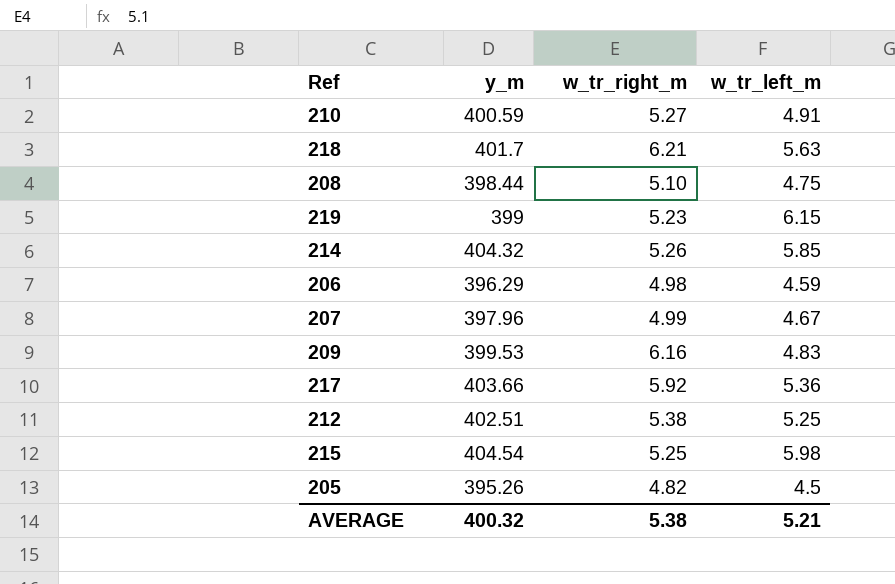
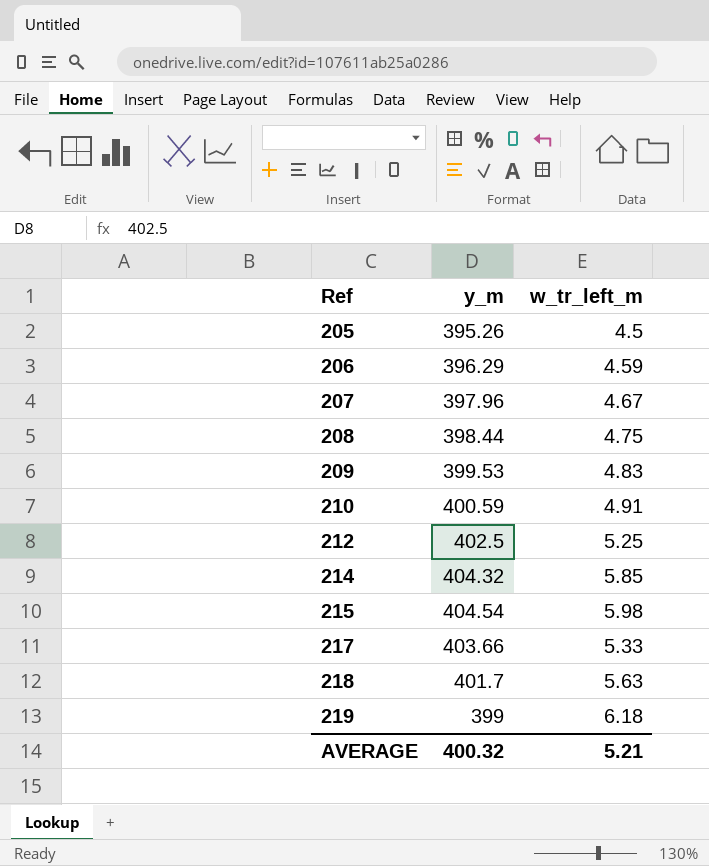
row order: none -> Ref ascending
column w_tr_right_m | position: 3 -> none
212 | y_m: 402.51 -> 402.5
217 | w_tr_left_m: 5.36 -> 5.33
219 | w_tr_left_m: 6.15 -> 6.18

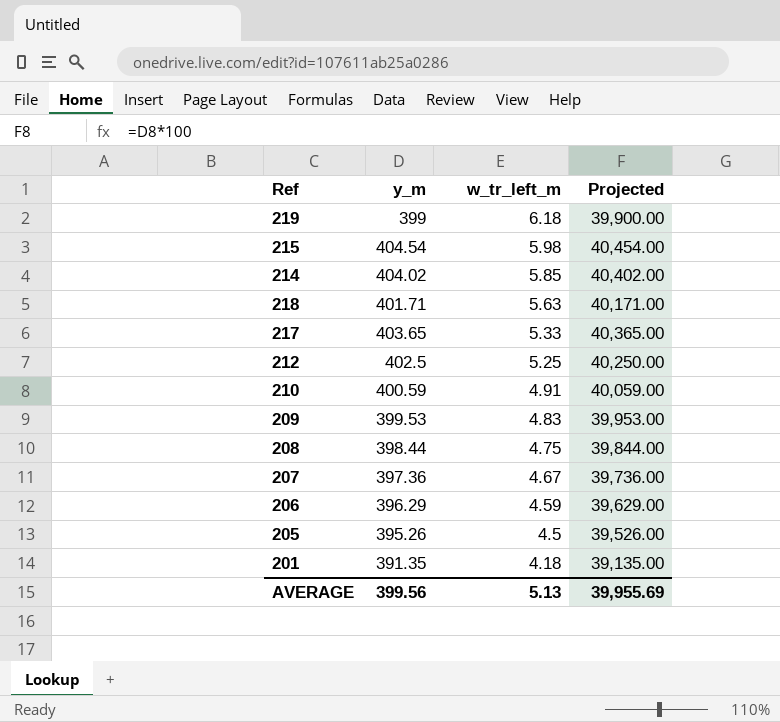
row order: Ref ascending -> w_tr_left_m descending
column Projected | formula: none -> [y_m] * 100
214 | y_m: 404.32 -> 404.02
218 | y_m: 401.7 -> 401.71
217 | y_m: 403.66 -> 403.65
207 | y_m: 397.96 -> 397.36
row 201: none -> 391.35 | 4.18 | 39,135.00
AVERAGE | y_m: 400.32 -> 399.56
AVERAGE | w_tr_left_m: 5.21 -> 5.13

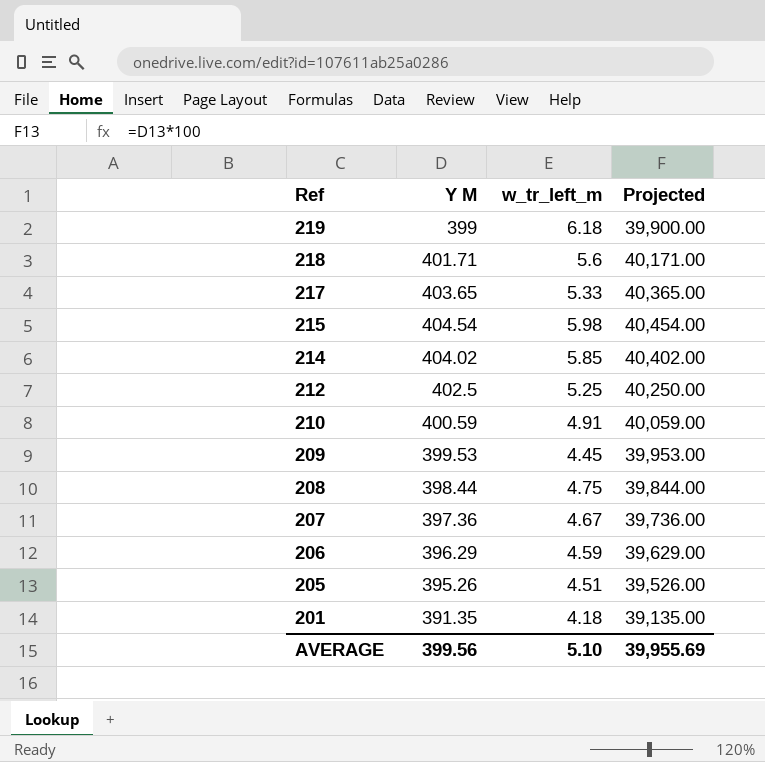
row order: w_tr_left_m descending -> Ref descending
column name: y_m -> Y M
218 | w_tr_left_m: 5.63 -> 5.6
209 | w_tr_left_m: 4.83 -> 4.45
205 | w_tr_left_m: 4.5 -> 4.51
AVERAGE | w_tr_left_m: 5.13 -> 5.10

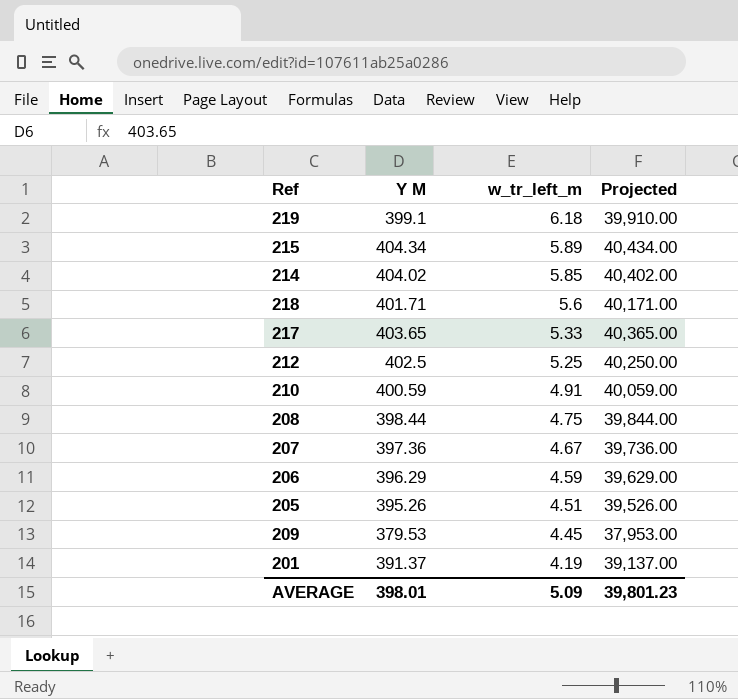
row order: Ref descending -> w_tr_left_m descending
219 | Y M: 399 -> 399.1
219 | Projected: 39,900.00 -> 39,910.00
215 | Y M: 404.54 -> 404.34
215 | w_tr_left_m: 5.98 -> 5.89
215 | Projected: 40,454.00 -> 40,434.00
209 | Y M: 399.53 -> 379.53
209 | Projected: 39,953.00 -> 37,953.00
201 | Y M: 391.35 -> 391.37
201 | w_tr_left_m: 4.18 -> 4.19
201 | Projected: 39,135.00 -> 39,137.00
AVERAGE | Y M: 399.56 -> 398.01
AVERAGE | w_tr_left_m: 5.10 -> 5.09
AVERAGE | Projected: 39,955.69 -> 39,801.23

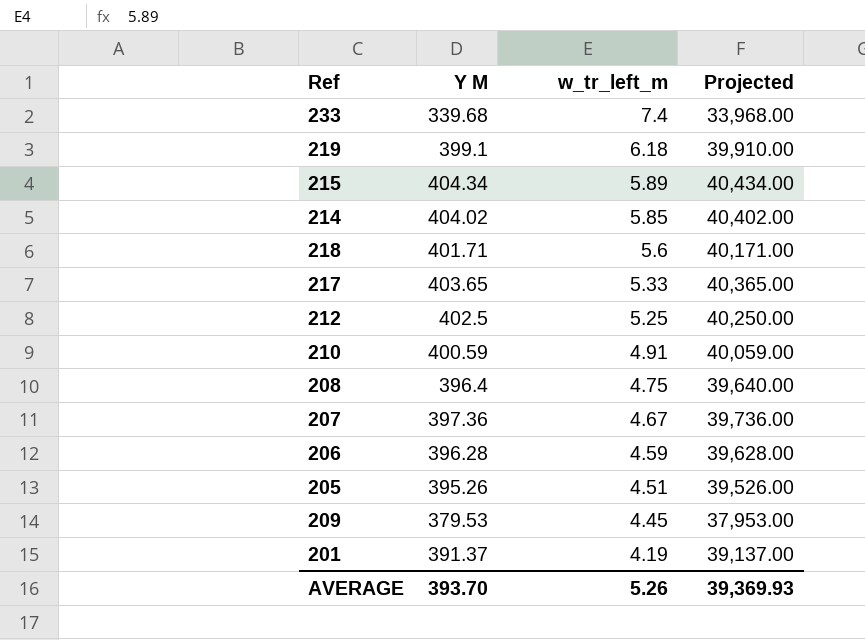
row 233: none -> 339.68 | 7.4 | 33,968.00
208 | Y M: 398.44 -> 396.4
208 | Projected: 39,844.00 -> 39,640.00
206 | Y M: 396.29 -> 396.28
206 | Projected: 39,629.00 -> 39,628.00
AVERAGE | Y M: 398.01 -> 393.70
AVERAGE | w_tr_left_m: 5.09 -> 5.26
AVERAGE | Projected: 39,801.23 -> 39,369.93

